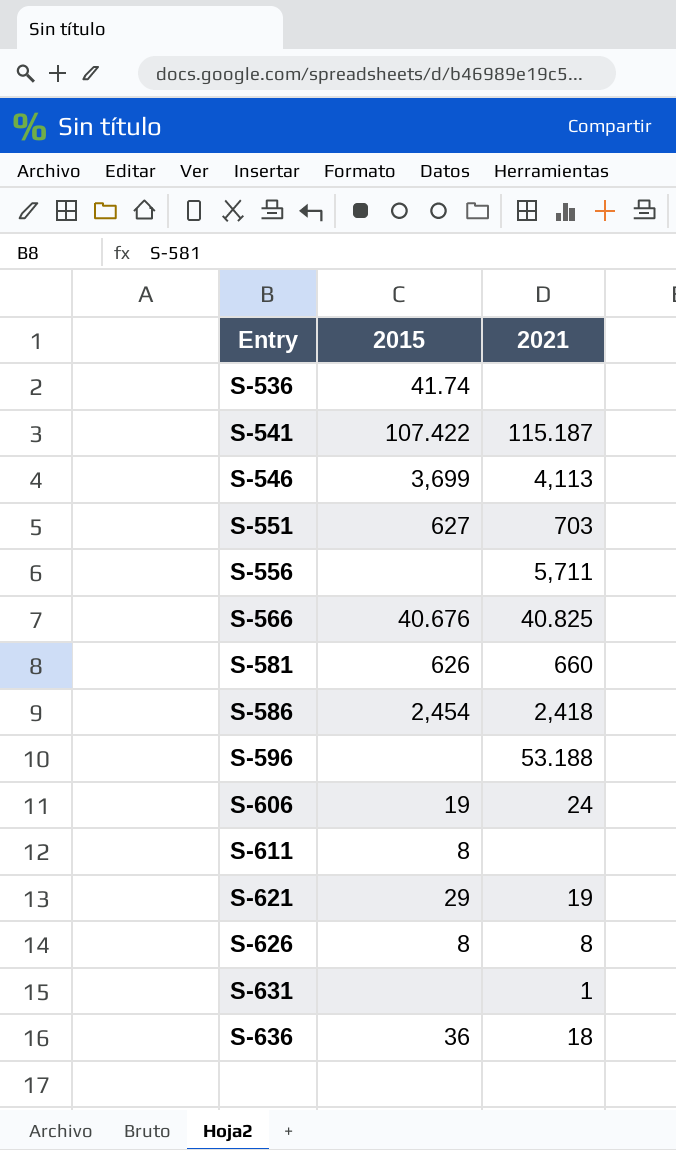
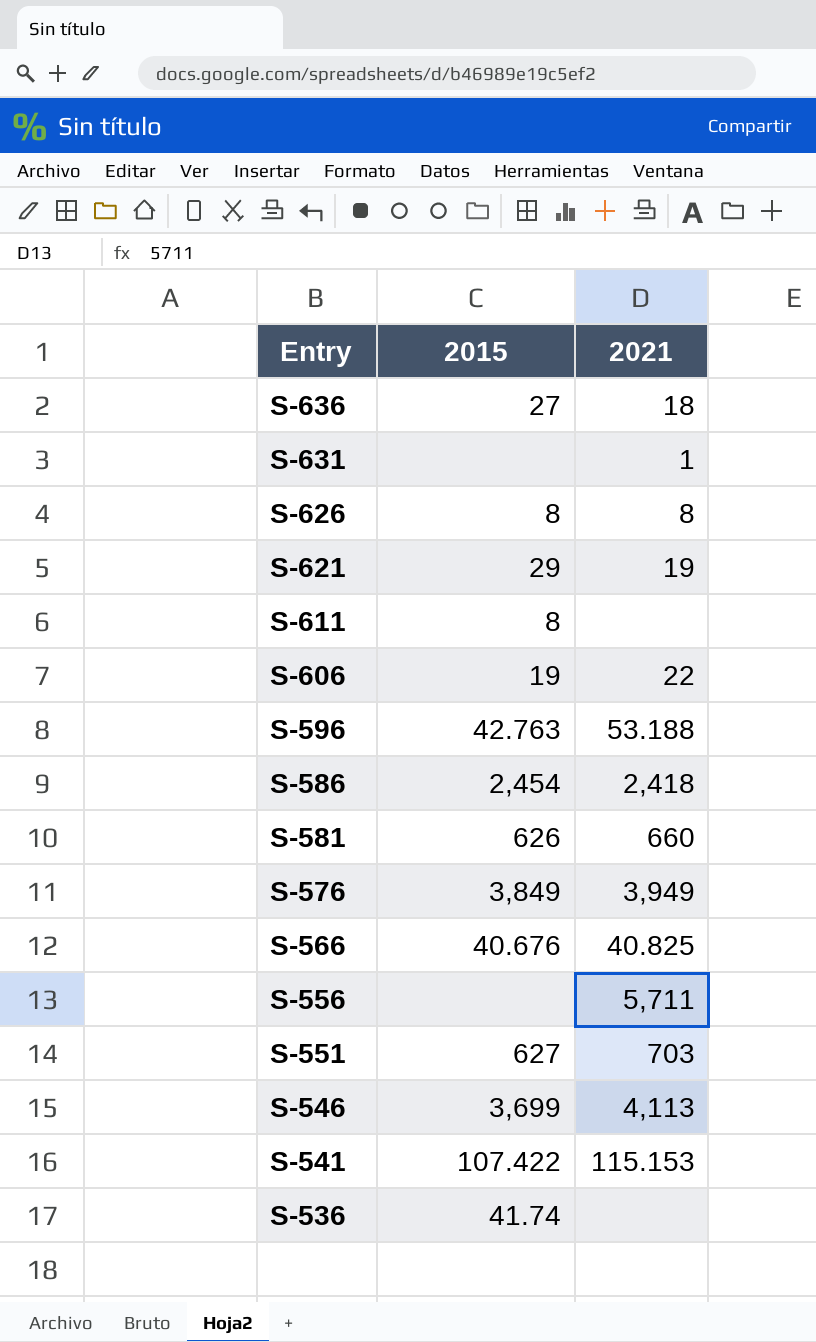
row order: Entry ascending -> Entry descending
S-636 | 2015: 36 -> 27
S-606 | 2021: 24 -> 22
S-596 | 2015: none -> 42.763
row S-576: none -> 3,849 | 3,949
S-541 | 2021: 115.187 -> 115.153

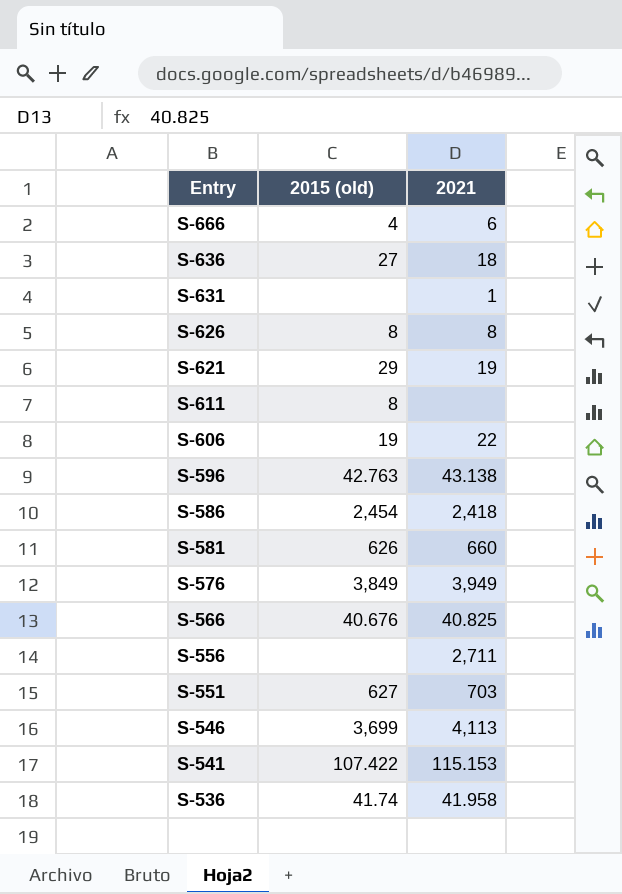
column name: 2015 -> 2015 (old)
row S-666: none -> 4 | 6
S-596 | 2021: 53.188 -> 43.138
S-556 | 2021: 5,711 -> 2,711
S-536 | 2021: none -> 41.958

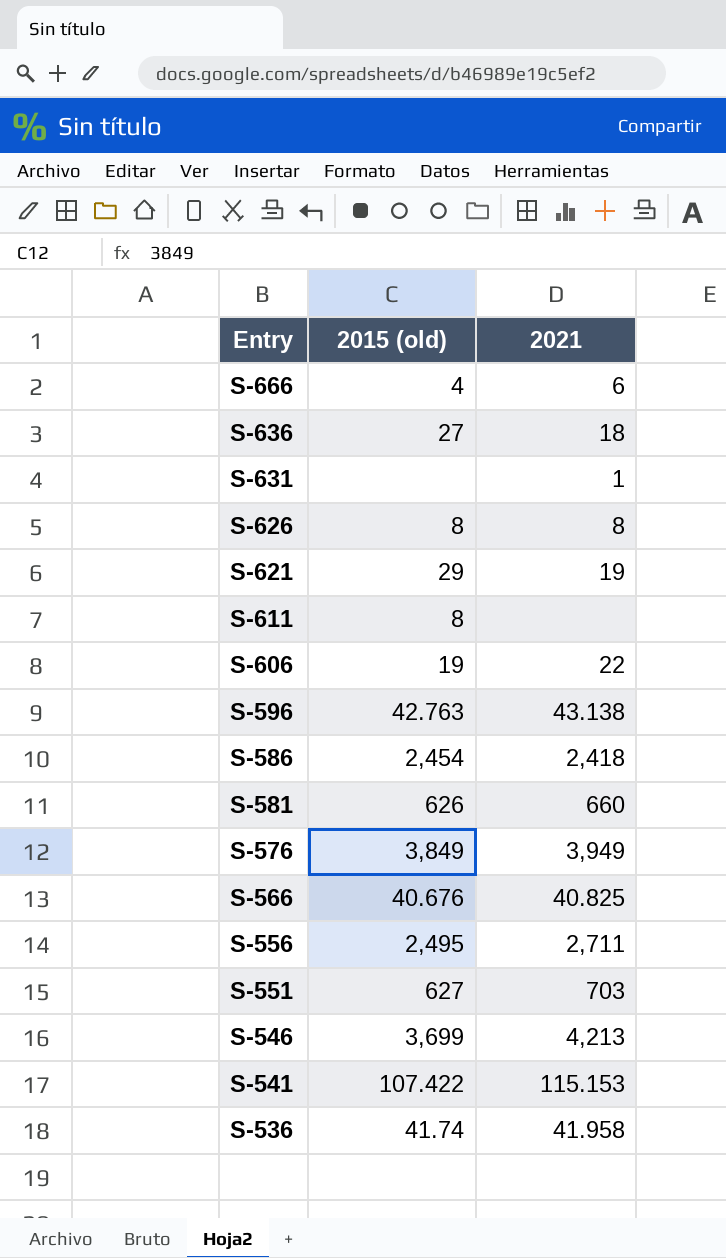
S-556 | 2015 (old): none -> 2,495
S-546 | 2021: 4,113 -> 4,213

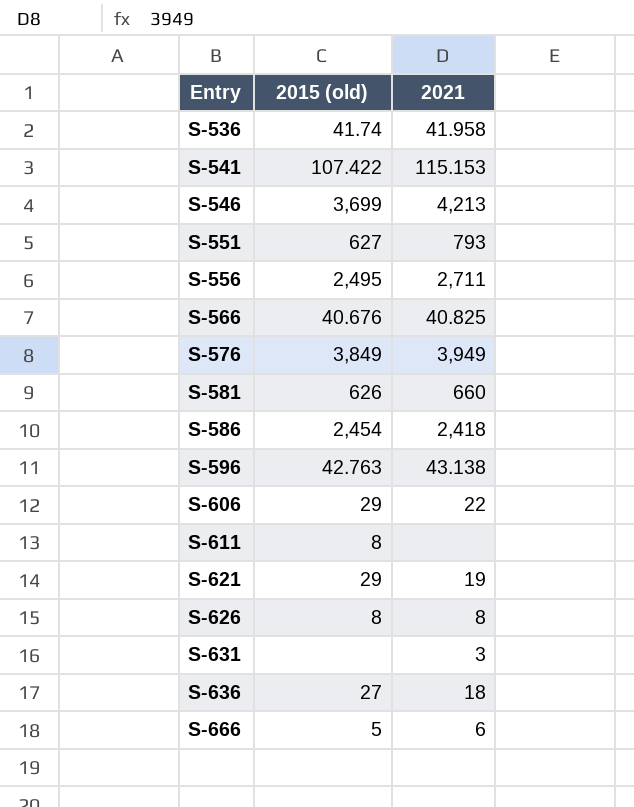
row order: Entry descending -> Entry ascending
S-551 | 2021: 703 -> 793
S-606 | 2015 (old): 19 -> 29
S-631 | 2021: 1 -> 3
S-666 | 2015 (old): 4 -> 5

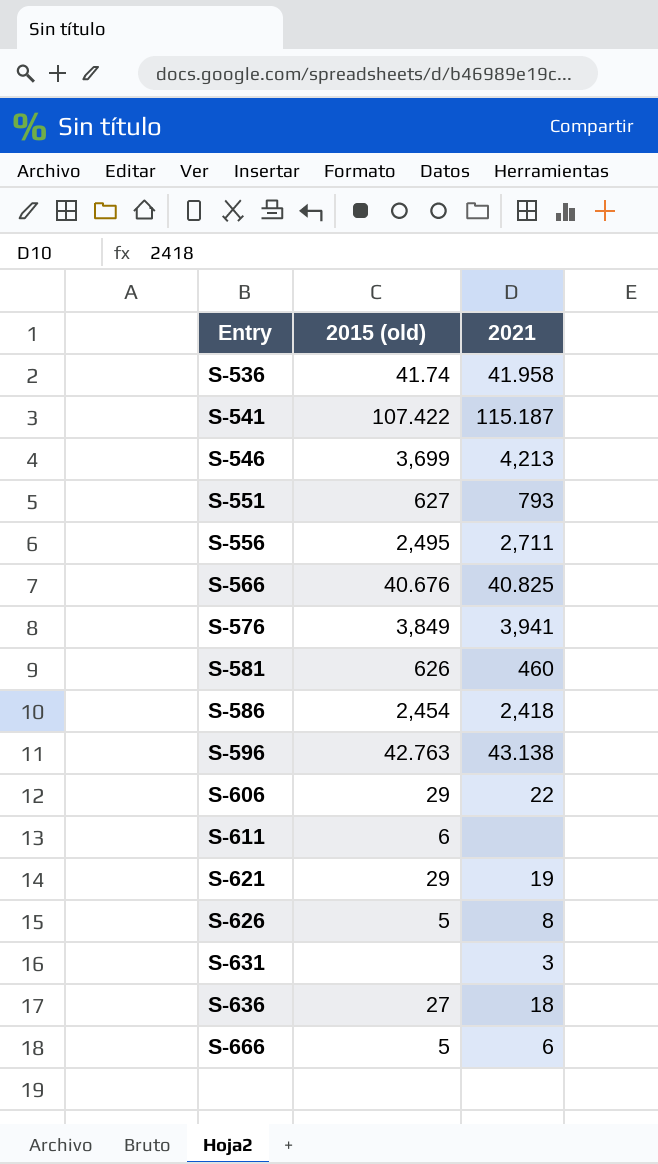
S-541 | 2021: 115.153 -> 115.187
S-576 | 2021: 3,949 -> 3,941
S-581 | 2021: 660 -> 460
S-611 | 2015 (old): 8 -> 6
S-626 | 2015 (old): 8 -> 5

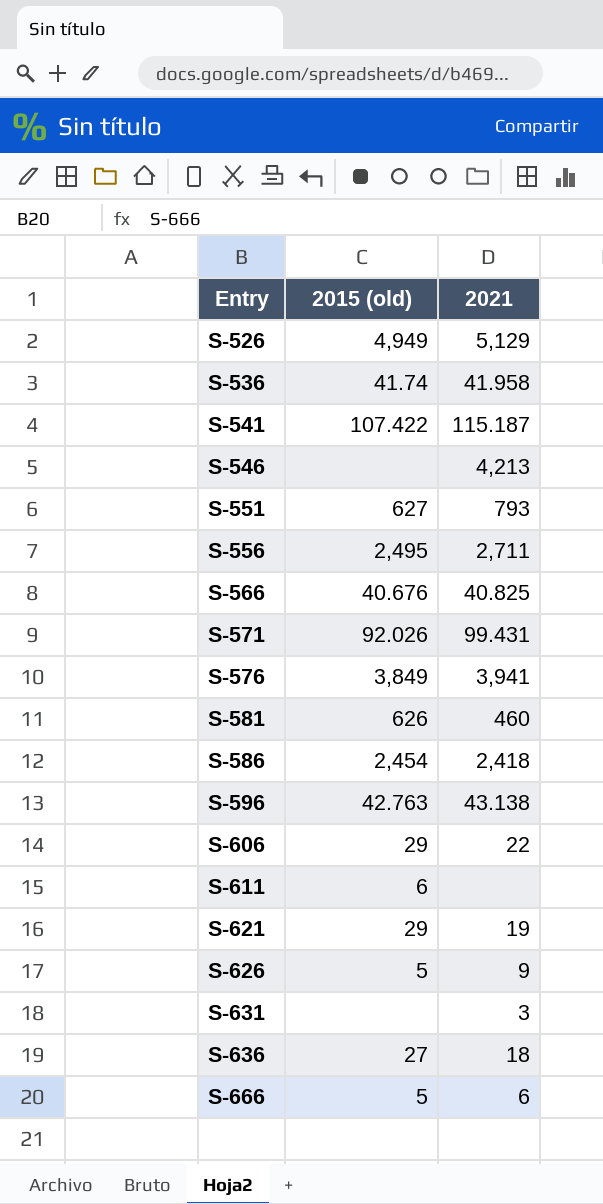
row S-526: none -> 4,949 | 5,129
S-546 | 2015 (old): 3,699 -> none
row S-571: none -> 92.026 | 99.431
S-626 | 2021: 8 -> 9

